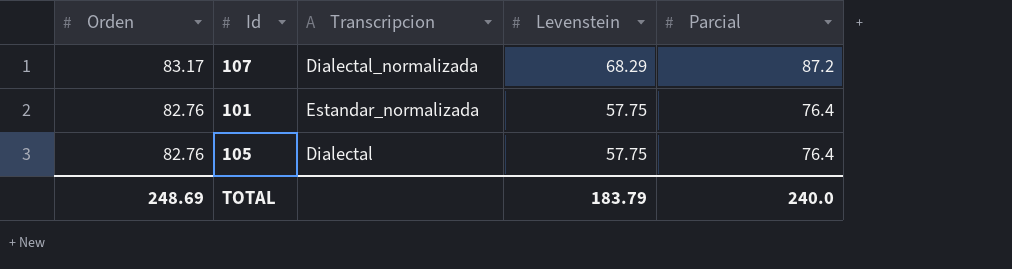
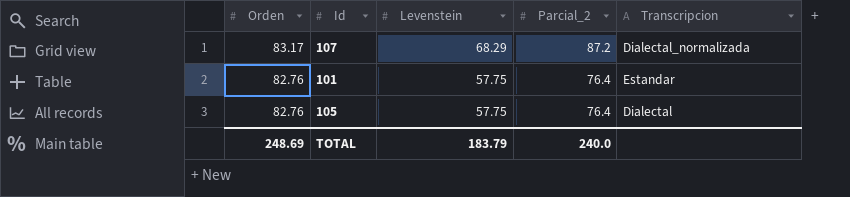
column name: Parcial -> Parcial_2
column Transcripcion | position: 3 -> 5
101 | Transcripcion: Estandar_normalizada -> Estandar

